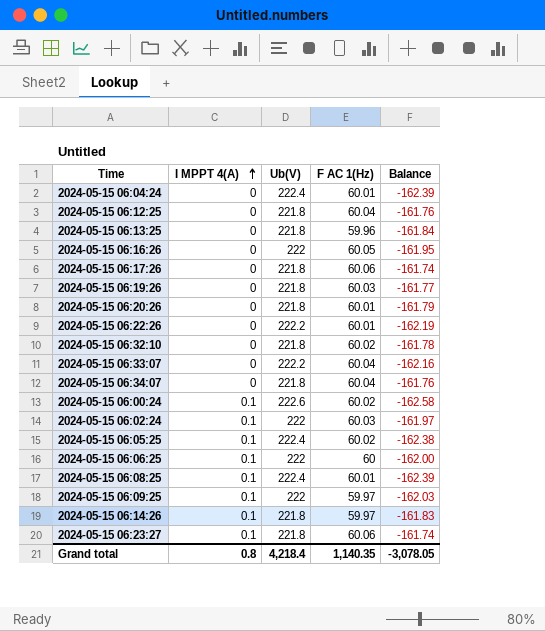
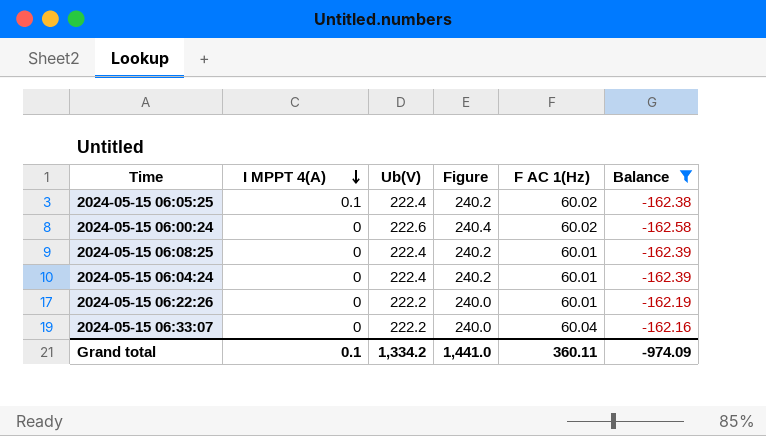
filter: none -> Balance <= -162.16
row order: I MPPT 4(A) ascending -> I MPPT 4(A) descending
column Figure | formula: none -> [Ub(V)] * 1.08
2024-05-15 06:00:24 | I MPPT 4(A): 0.1 -> 0
2024-05-15 06:08:25 | I MPPT 4(A): 0.1 -> 0
Grand total | I MPPT 4(A): 0.8 -> 0.1
Grand total | Ub(V): 4,218.4 -> 1,334.2
Grand total | F AC 1(Hz): 1,140.35 -> 360.11
Grand total | Balance: -3,078.05 -> -974.09

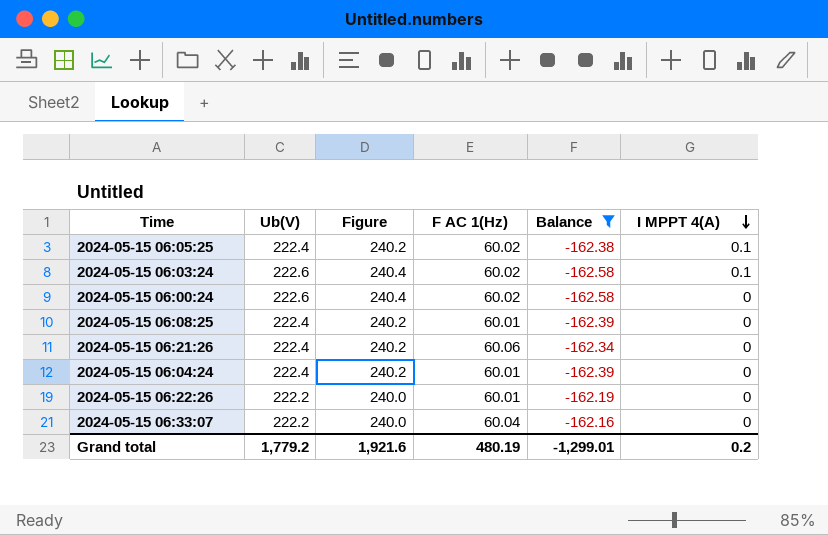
column I MPPT 4(A) | position: 2 -> 6
row 2024-05-15 06:03:24: none -> 222.6 | 240.4 | 60.02 | -162.58 | 0.1
row 2024-05-15 06:21:26: none -> 222.4 | 240.2 | 60.06 | -162.34 | 0
Grand total | Ub(V): 1,334.2 -> 1,779.2
Grand total | Figure: 1,441.0 -> 1,921.6
Grand total | F AC 1(Hz): 360.11 -> 480.19
Grand total | Balance: -974.09 -> -1,299.01
Grand total | I MPPT 4(A): 0.1 -> 0.2

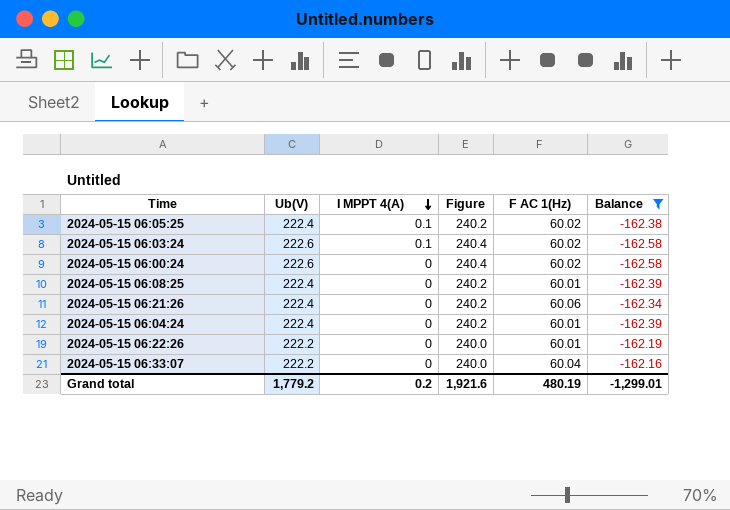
column I MPPT 4(A) | position: 6 -> 3

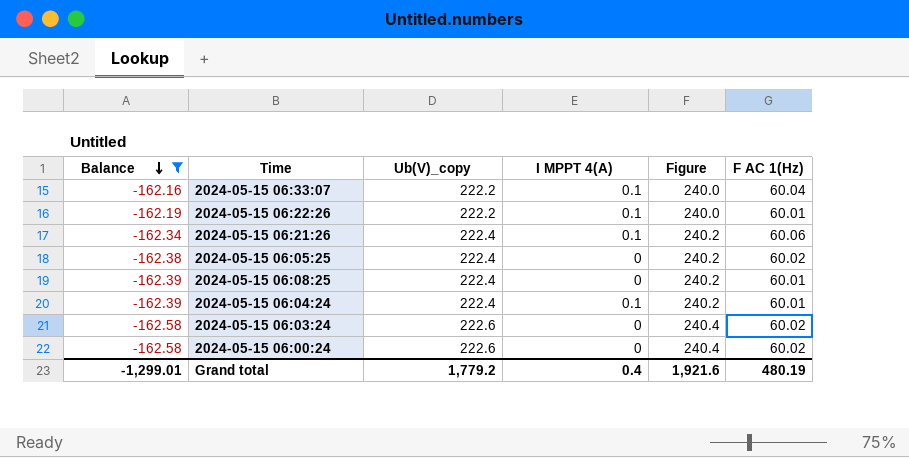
row order: I MPPT 4(A) descending -> Balance descending
column Balance | position: 6 -> 1
column name: Ub(V) -> Ub(V)_copy
2024-05-15 06:33:07 | I MPPT 4(A): 0 -> 0.1
2024-05-15 06:22:26 | I MPPT 4(A): 0 -> 0.1
2024-05-15 06:21:26 | I MPPT 4(A): 0 -> 0.1
2024-05-15 06:05:25 | I MPPT 4(A): 0.1 -> 0
2024-05-15 06:04:24 | I MPPT 4(A): 0 -> 0.1
2024-05-15 06:03:24 | I MPPT 4(A): 0.1 -> 0
Grand total | I MPPT 4(A): 0.2 -> 0.4

